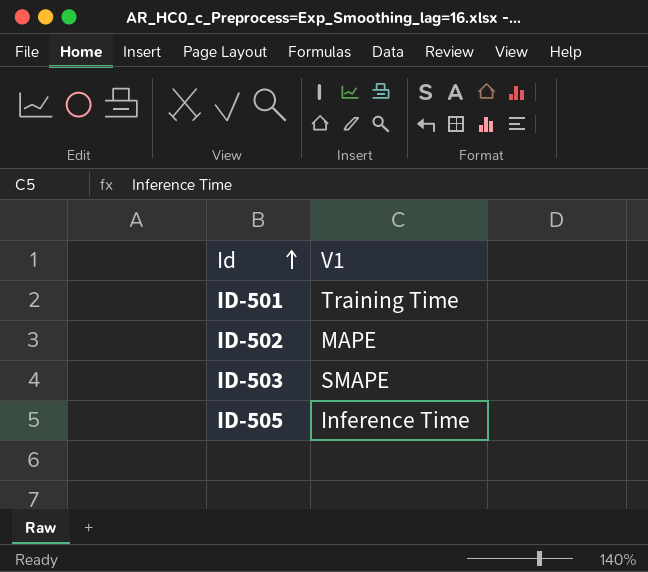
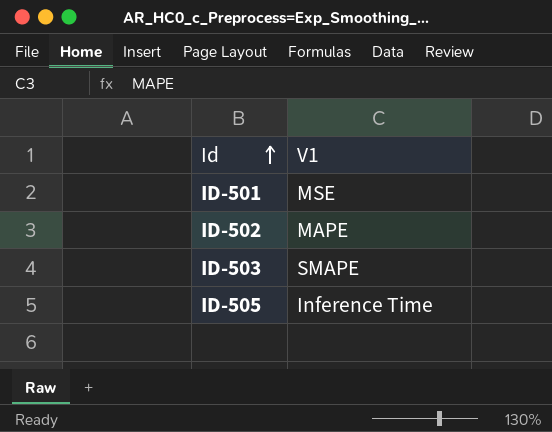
ID-501 | V1: Training Time -> MSE

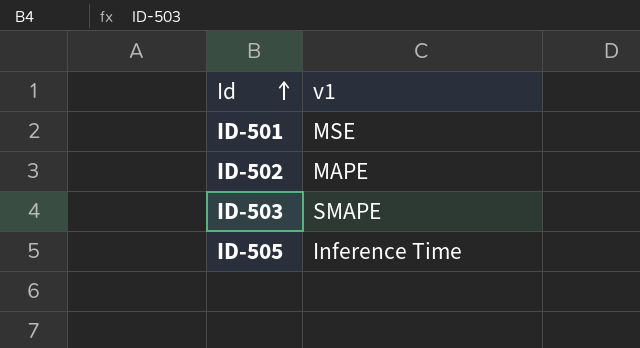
column name: V1 -> v1

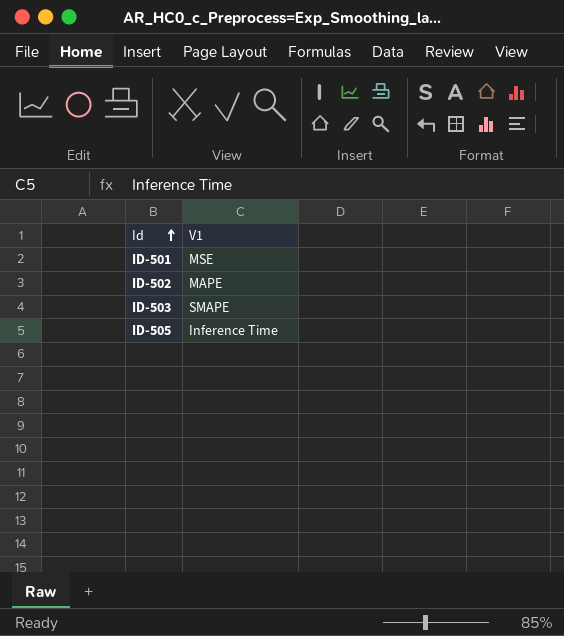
column name: v1 -> V1

